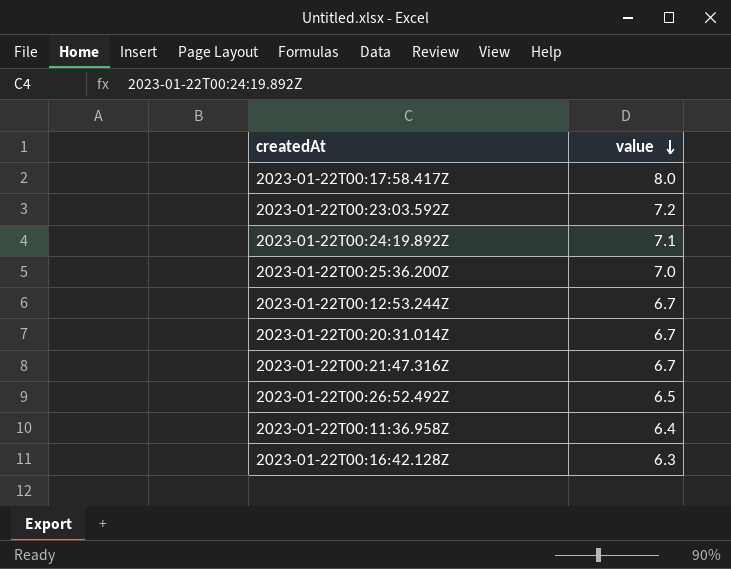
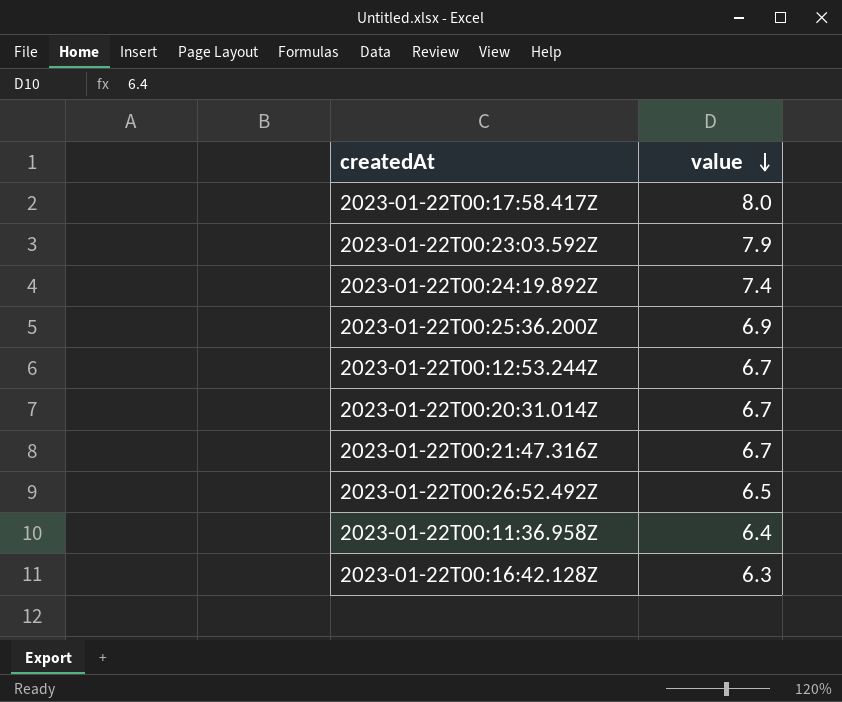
2023-01-22T00:23:03.592Z | value: 7.2 -> 7.9
2023-01-22T00:24:19.892Z | value: 7.1 -> 7.4
2023-01-22T00:25:36.200Z | value: 7.0 -> 6.9

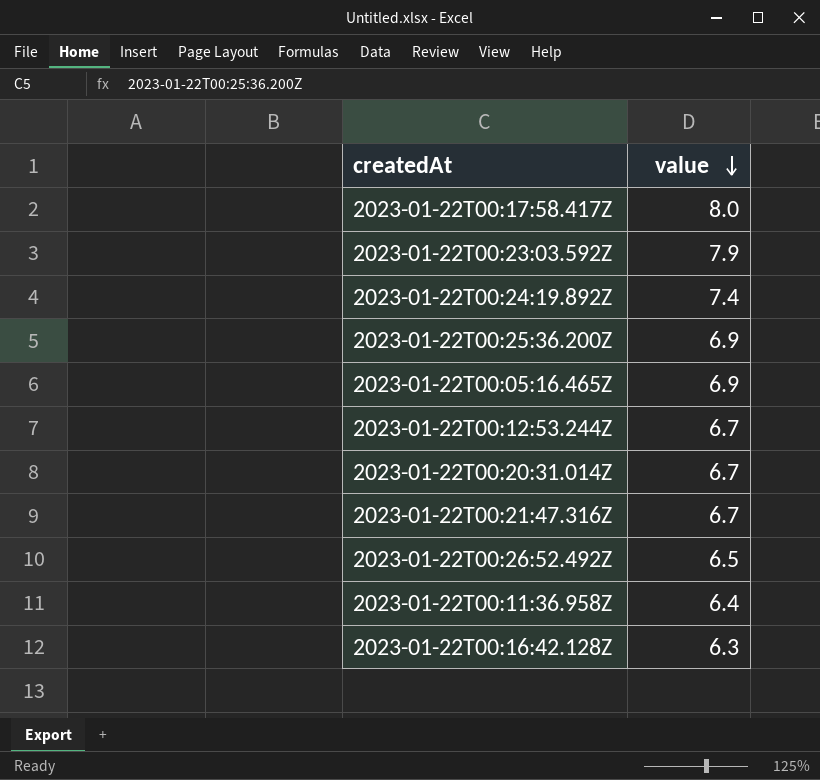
row 2023-01-22T00:05:16.465Z: none -> 6.9

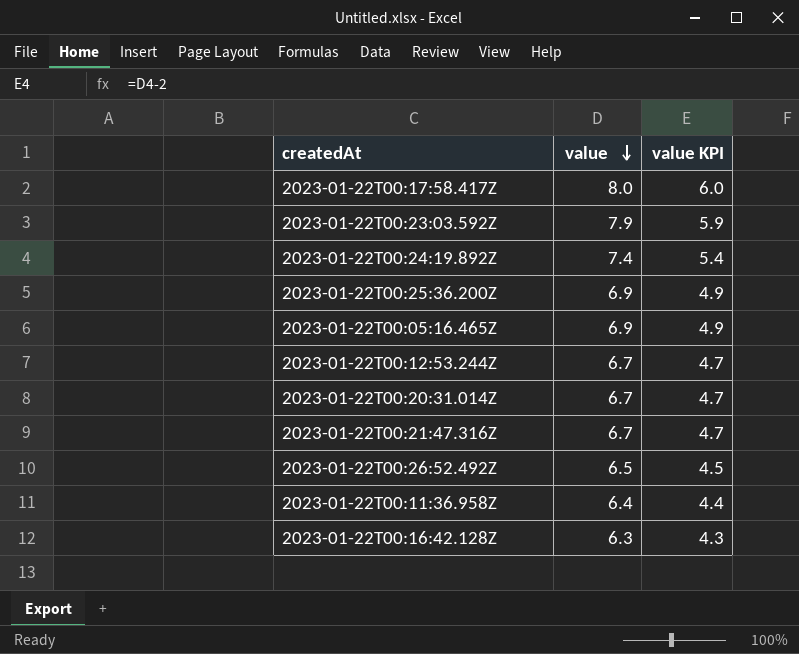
column value KPI | formula: none -> [value] - 2

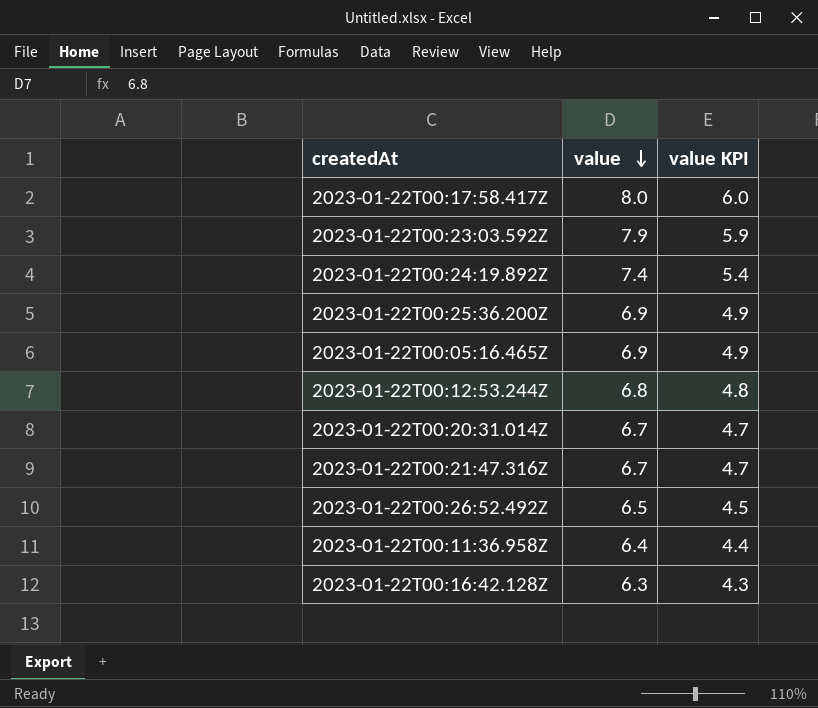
2023-01-22T00:12:53.244Z | value: 6.7 -> 6.8
2023-01-22T00:12:53.244Z | value KPI: 4.7 -> 4.8

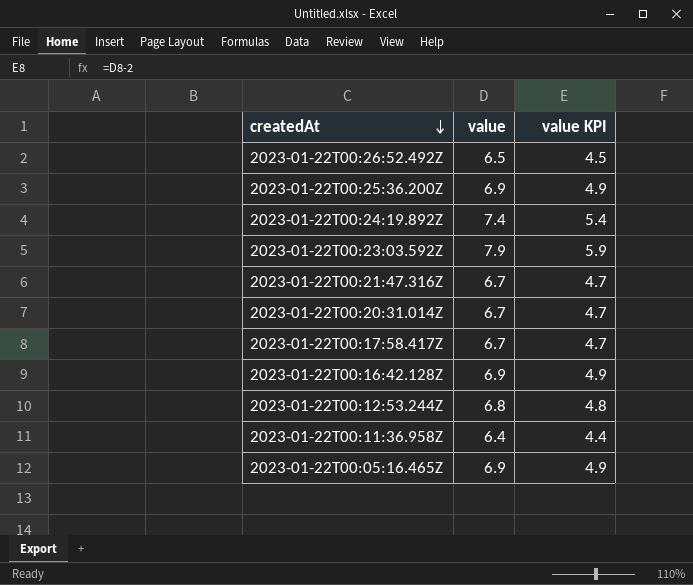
row order: value descending -> createdAt descending
2023-01-22T00:17:58.417Z | value: 8.0 -> 6.7
2023-01-22T00:17:58.417Z | value KPI: 6.0 -> 4.7
2023-01-22T00:16:42.128Z | value: 6.3 -> 6.9
2023-01-22T00:16:42.128Z | value KPI: 4.3 -> 4.9

